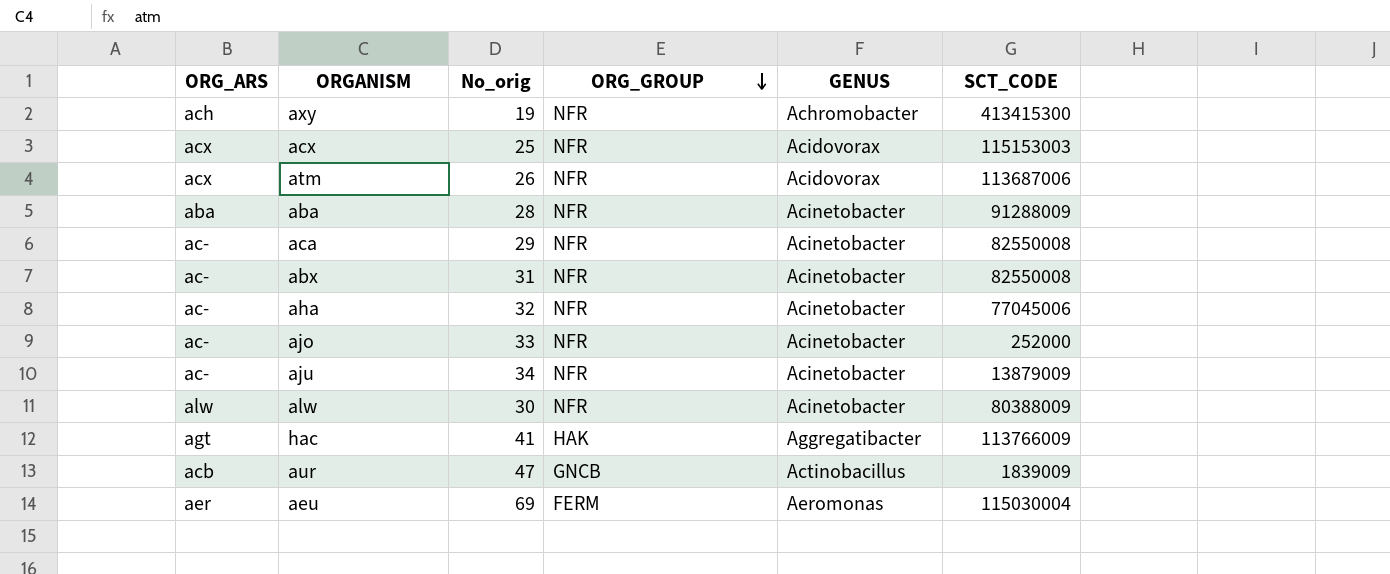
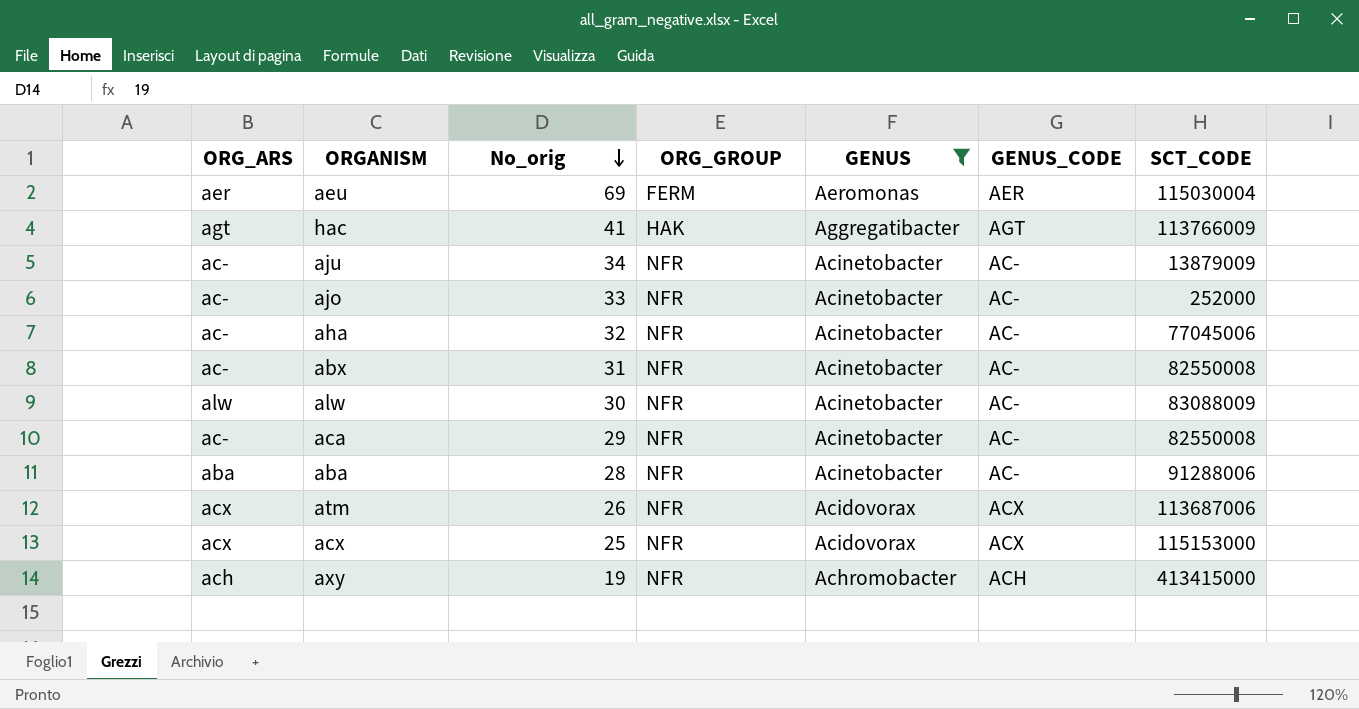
filter: none -> GENUS != Actinobacillus
row order: ORG_GROUP descending -> No_orig descending
column GENUS_CODE | position: none -> 6
alw | SCT_CODE: 80388009 -> 83088009
aba | SCT_CODE: 91288009 -> 91288006
acx | SCT_CODE: 115153003 -> 115153000
axy | SCT_CODE: 413415300 -> 413415000

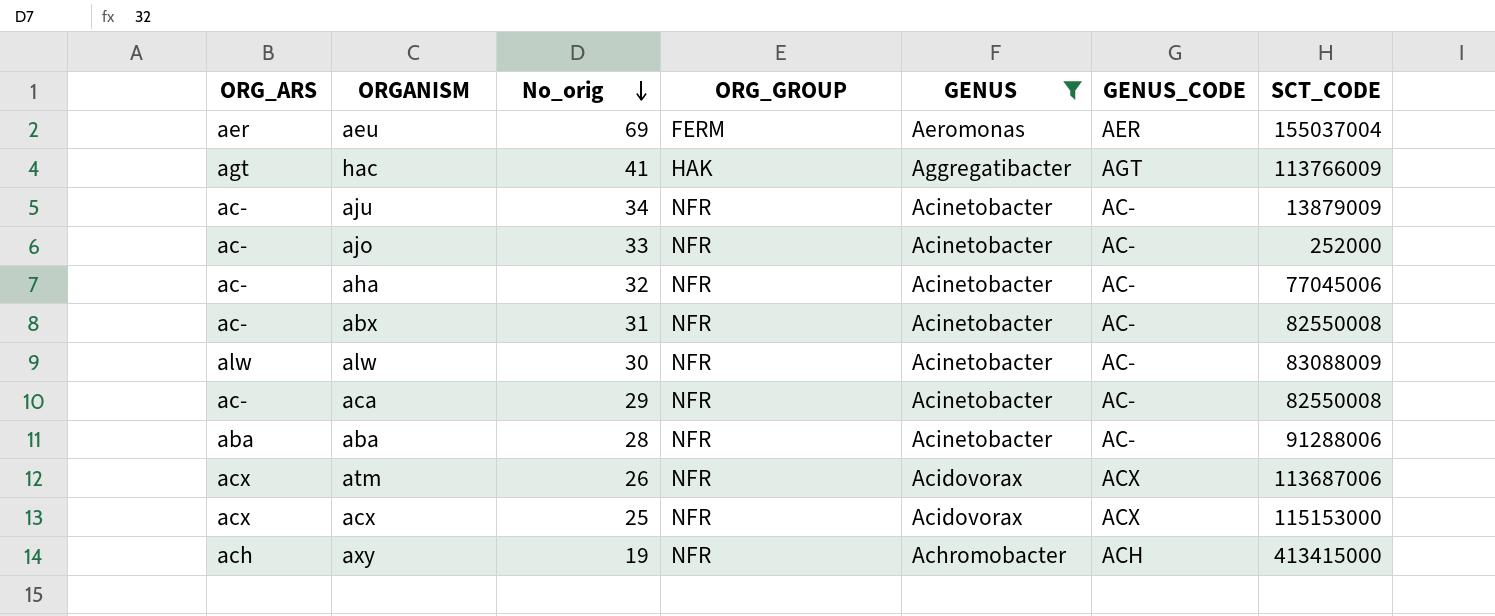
aeu | SCT_CODE: 115030004 -> 155037004

